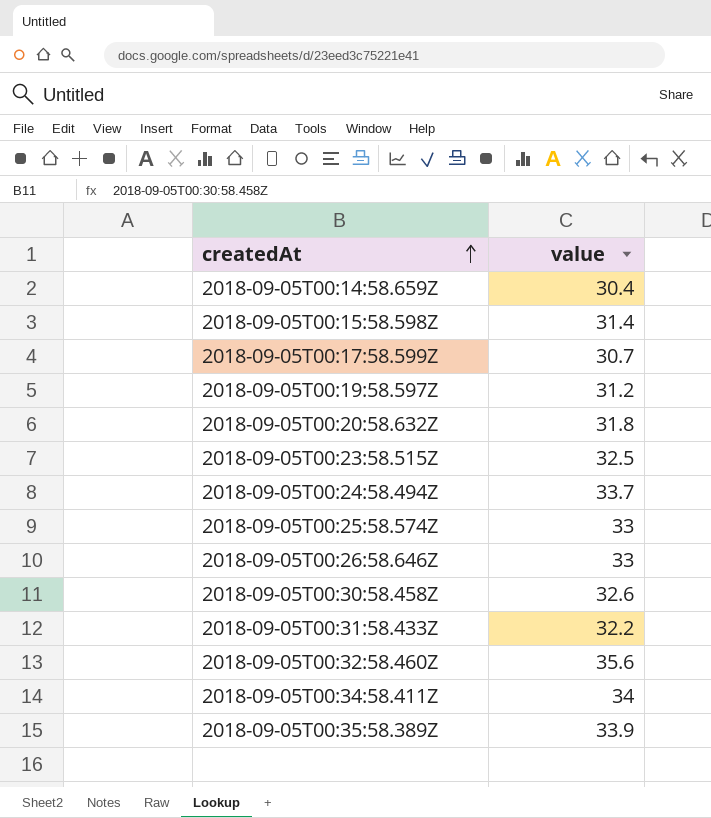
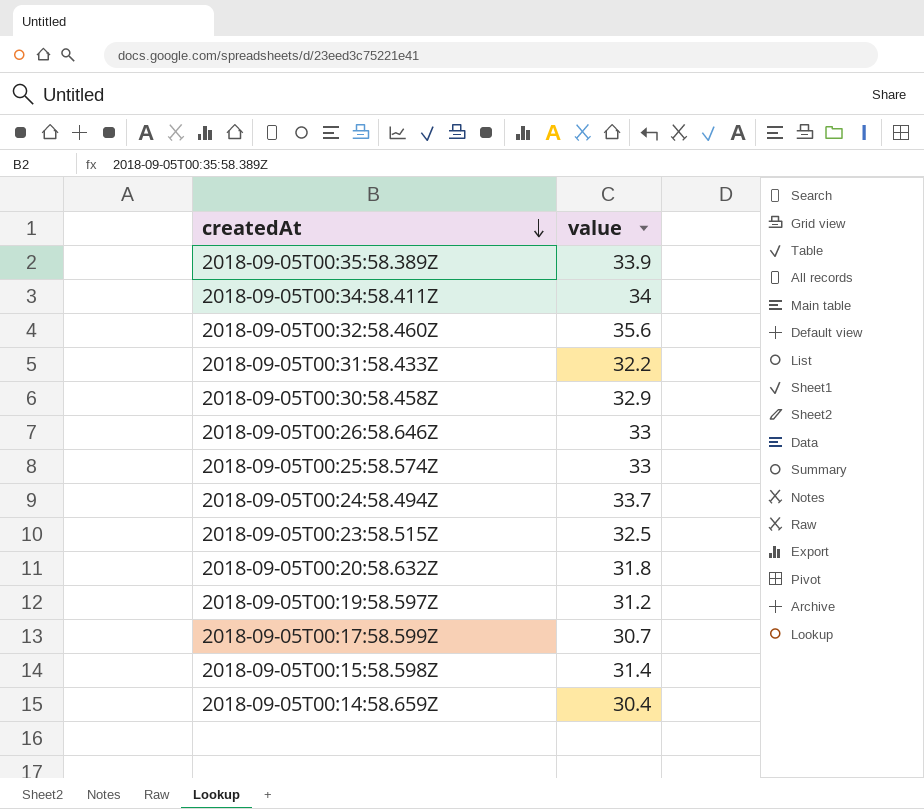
row order: createdAt ascending -> createdAt descending
2018-09-05T00:30:58.458Z | value: 32.6 -> 32.9

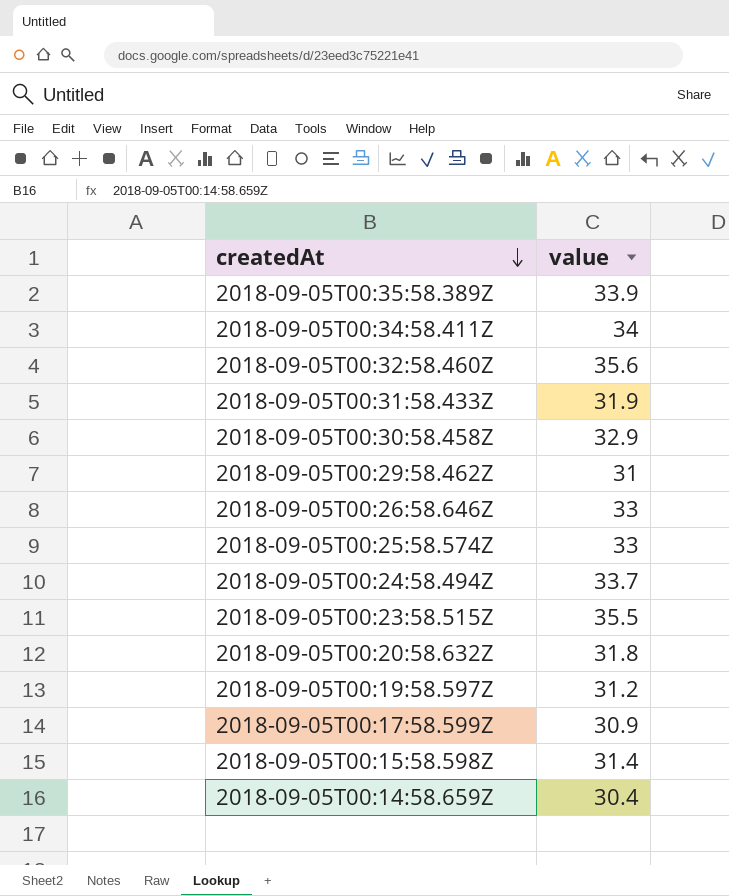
2018-09-05T00:31:58.433Z | value: 32.2 -> 31.9
row 2018-09-05T00:29:58.462Z: none -> 31
2018-09-05T00:23:58.515Z | value: 32.5 -> 35.5
2018-09-05T00:17:58.599Z | value: 30.7 -> 30.9

